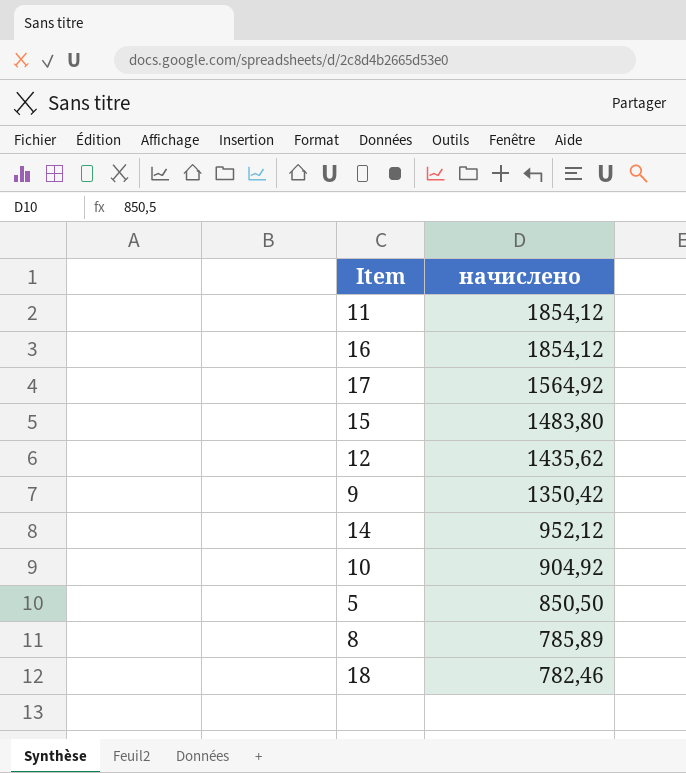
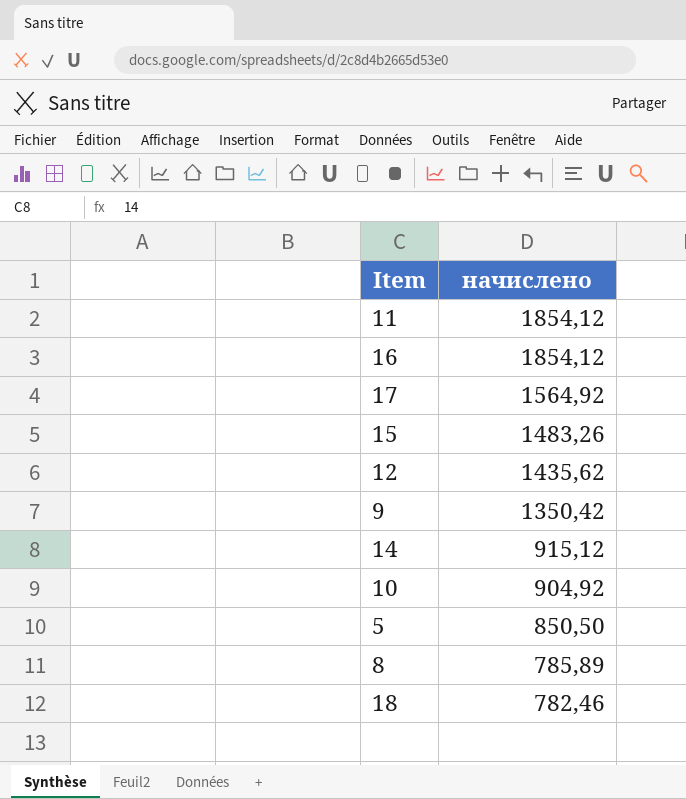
15 | начислено: 1483,80 -> 1483,26
14 | начислено: 952,12 -> 915,12

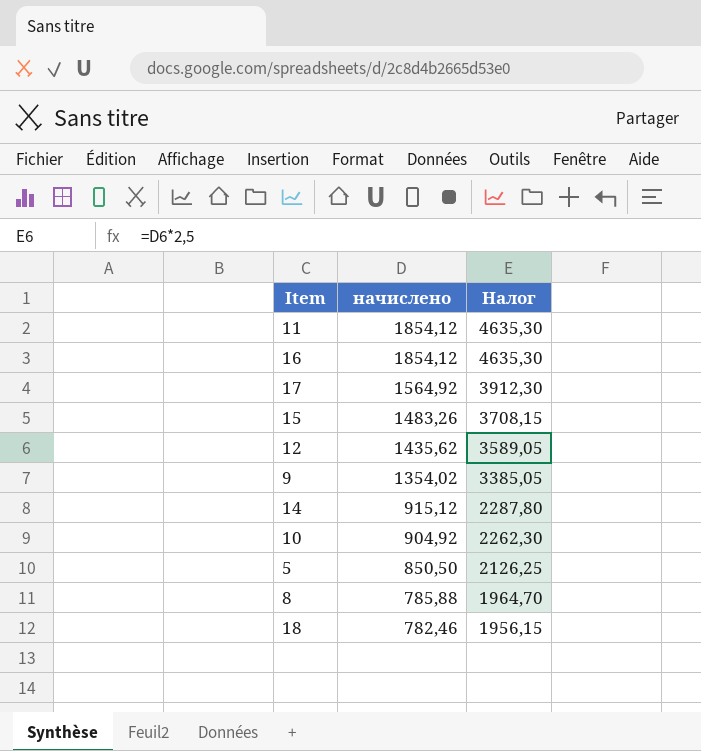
column Налог | formula: none -> [начислено] * 2,5
9 | начислено: 1350,42 -> 1354,02
8 | начислено: 785,89 -> 785,88

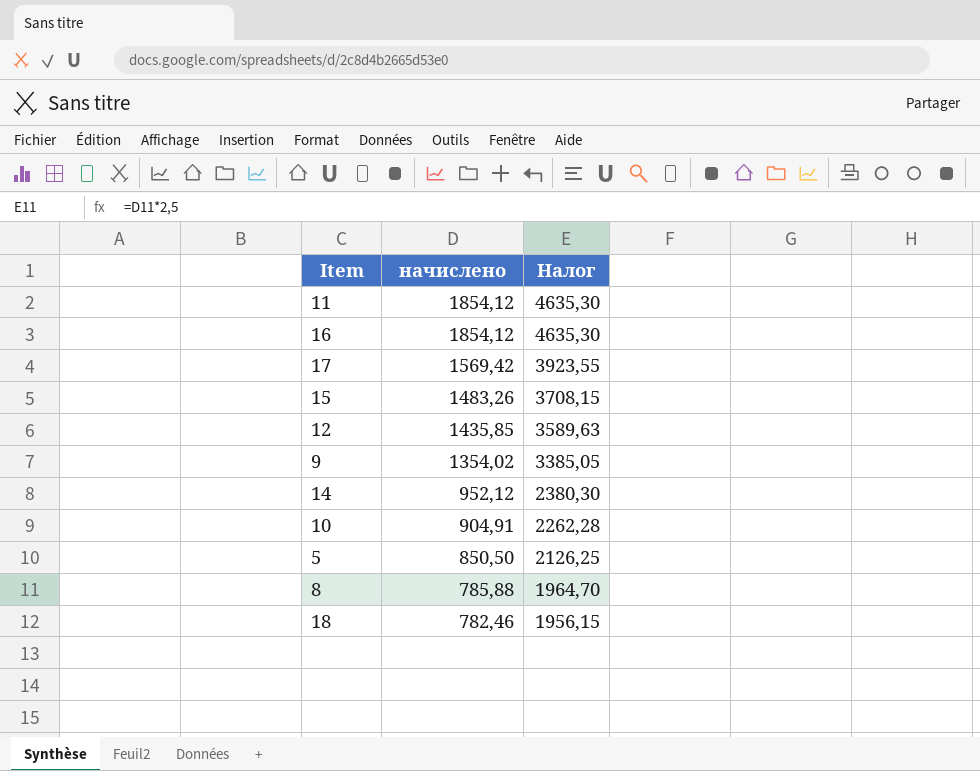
17 | начислено: 1564,92 -> 1569,42
17 | Налог: 3912,30 -> 3923,55
12 | начислено: 1435,62 -> 1435,85
12 | Налог: 3589,05 -> 3589,63
14 | начислено: 915,12 -> 952,12
14 | Налог: 2287,80 -> 2380,30
10 | начислено: 904,92 -> 904,91
10 | Налог: 2262,30 -> 2262,28

